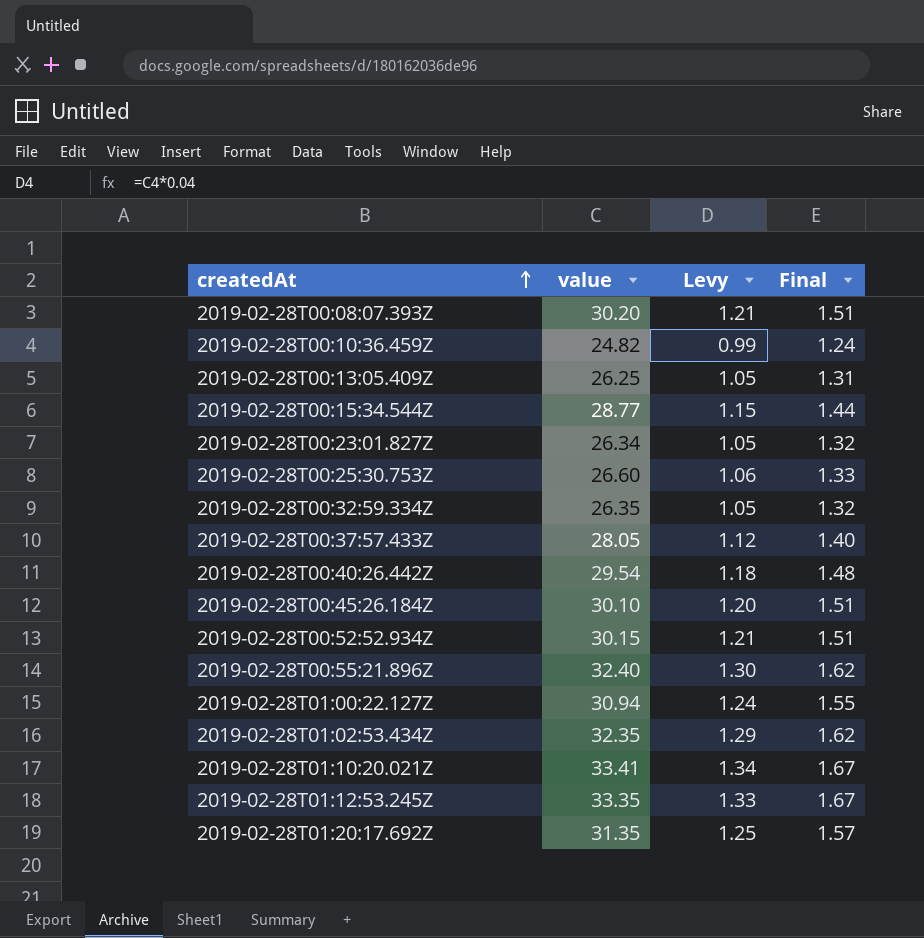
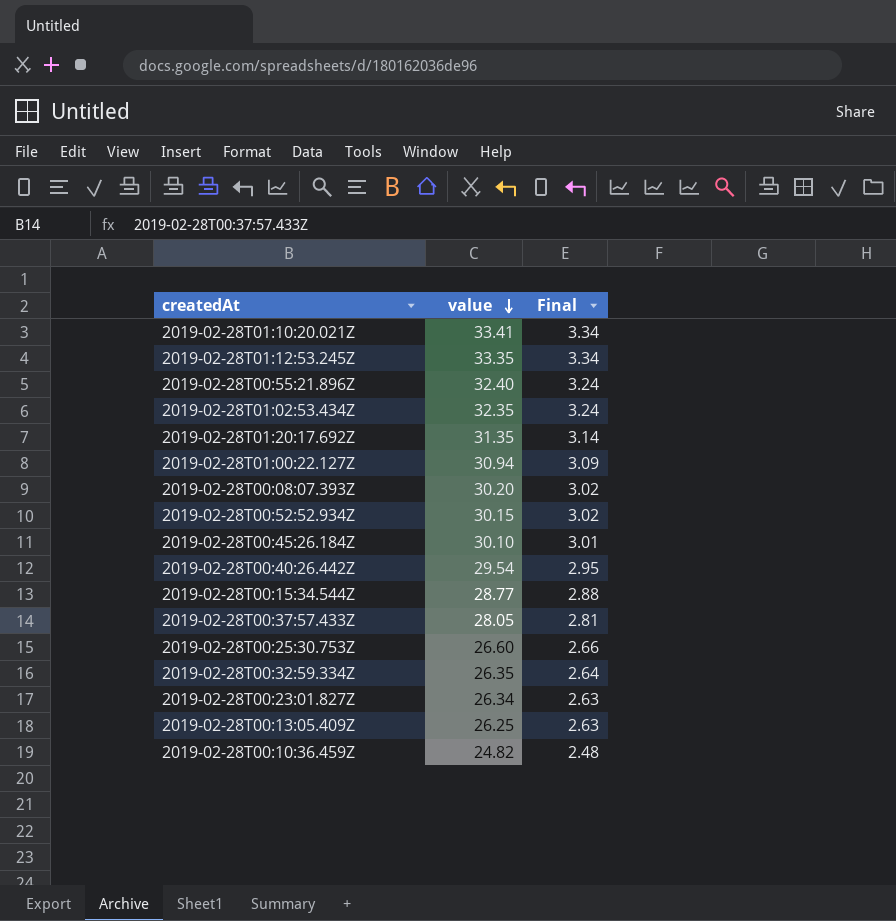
row order: createdAt ascending -> value descending
column Levy | formula: [value] * 0.04 -> none
column Final | formula: [value] * 0.05 -> [value] * 0.1

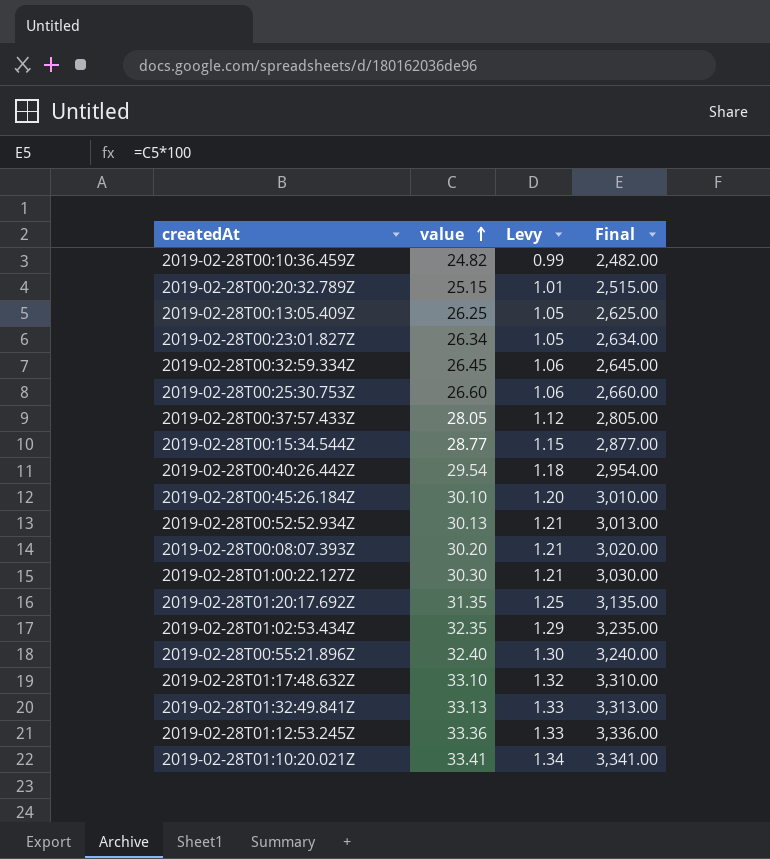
row order: value descending -> value ascending
column Levy | formula: none -> [value] * 0.04
column Final | formula: [value] * 0.1 -> [value] * 100
row 2019-02-28T00:20:32.789Z: none -> 25.15 | 1.01 | 2,515.00
2019-02-28T00:32:59.334Z | value: 26.35 -> 26.45
2019-02-28T00:52:52.934Z | value: 30.15 -> 30.13
2019-02-28T01:00:22.127Z | value: 30.94 -> 30.30
row 2019-02-28T01:17:48.632Z: none -> 33.10 | 1.32 | 3,310.00
row 2019-02-28T01:32:49.841Z: none -> 33.13 | 1.33 | 3,313.00
2019-02-28T01:12:53.245Z | value: 33.35 -> 33.36

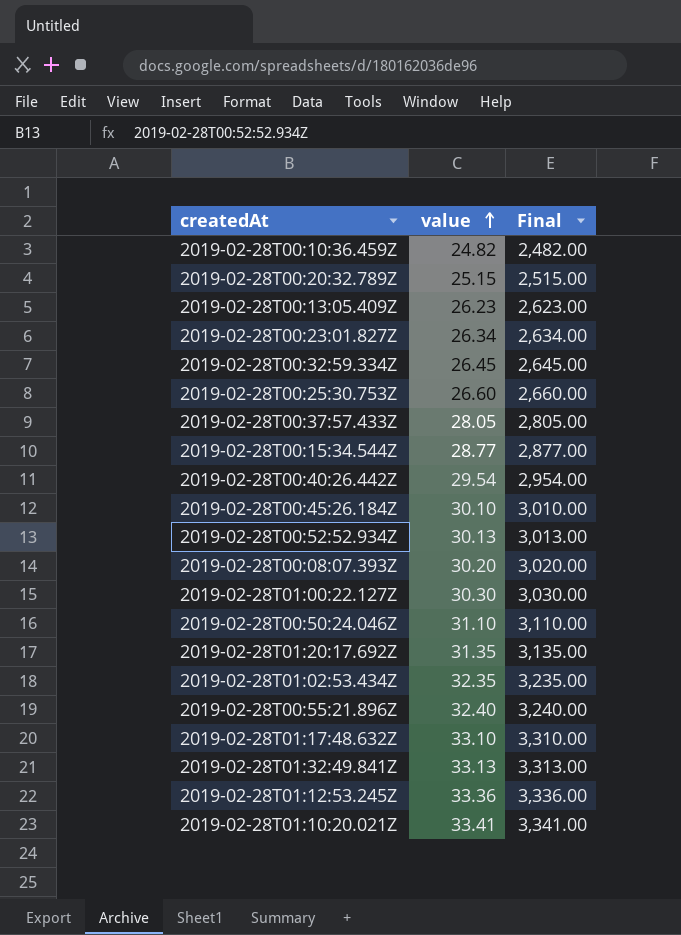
column Levy | formula: [value] * 0.04 -> none
2019-02-28T00:13:05.409Z | value: 26.25 -> 26.23
2019-02-28T00:13:05.409Z | Final: 2,625.00 -> 2,623.00
row 2019-02-28T00:50:24.046Z: none -> 31.10 | 3,110.00

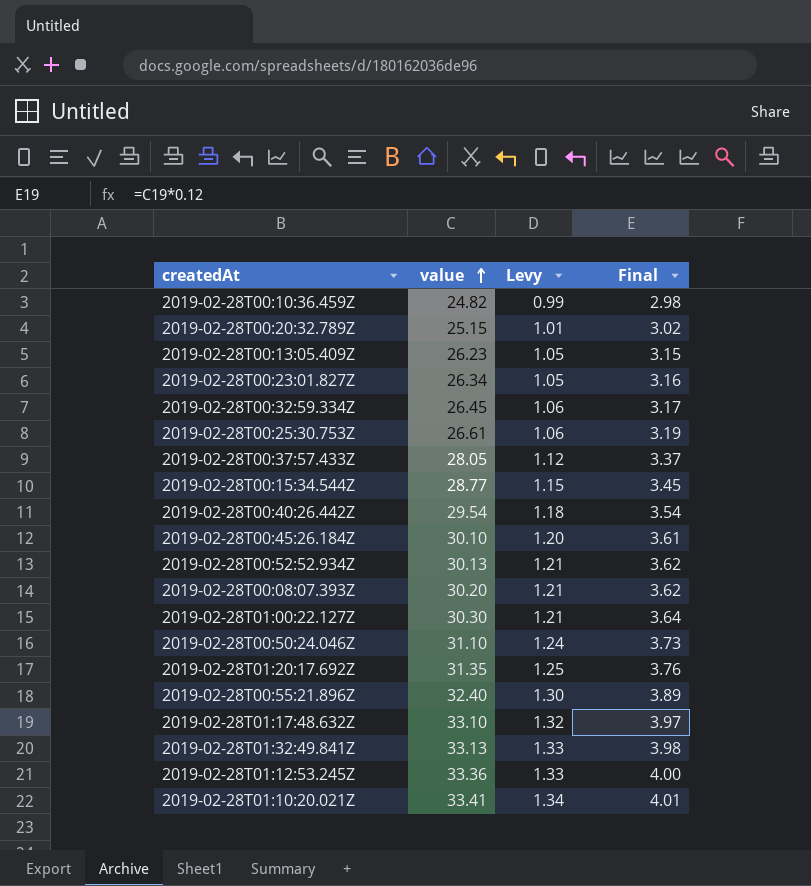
column Levy | formula: none -> [value] * 0.04
column Final | formula: [value] * 100 -> [value] * 0.12
row 2019-02-28T01:02:53.434Z: 32.35 | 3,235.00 -> none
2019-02-28T00:25:30.753Z | value: 26.60 -> 26.61

